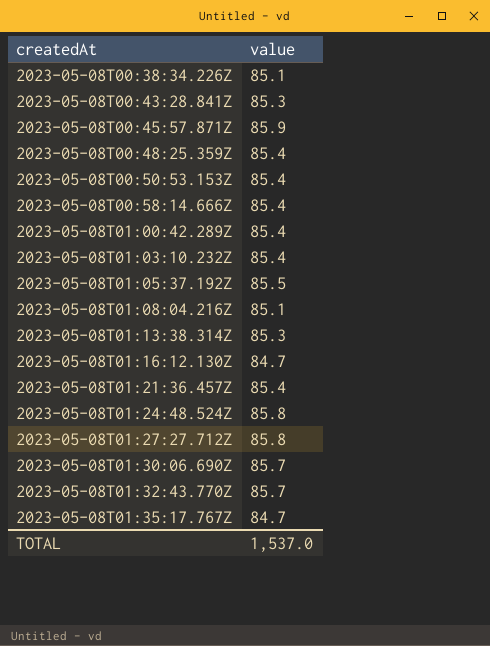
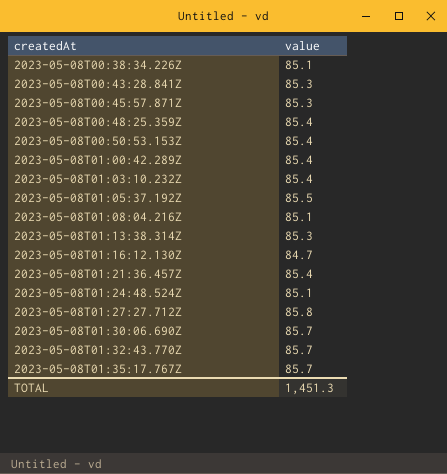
row 2023-05-08T00:58:14.666Z: 85.4 -> none
2023-05-08T00:45:57.871Z | value: 85.9 -> 85.3
2023-05-08T01:24:48.524Z | value: 85.8 -> 85.1
2023-05-08T01:35:17.767Z | value: 84.7 -> 85.7
TOTAL | value: 1,537.0 -> 1,451.3

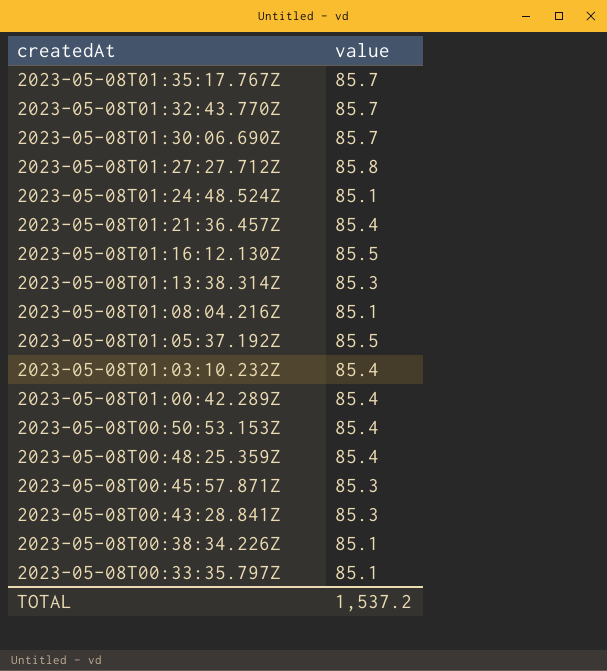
row order: createdAt ascending -> createdAt descending
2023-05-08T01:16:12.130Z | value: 84.7 -> 85.5
row 2023-05-08T00:33:35.797Z: none -> 85.1
TOTAL | value: 1,451.3 -> 1,537.2

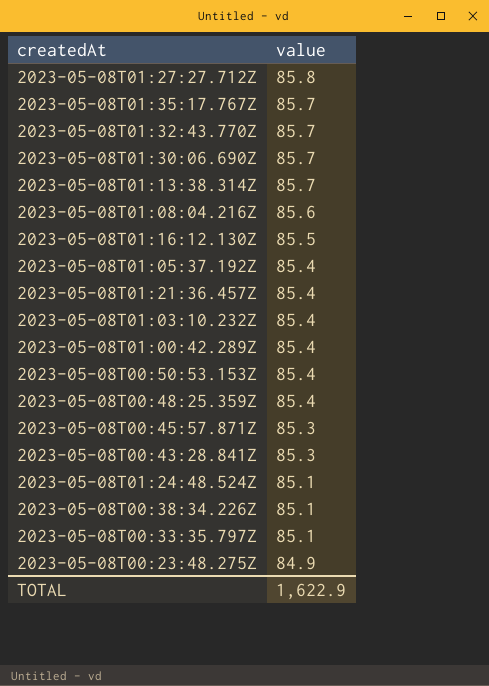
row order: createdAt descending -> value descending
2023-05-08T01:13:38.314Z | value: 85.3 -> 85.7
2023-05-08T01:08:04.216Z | value: 85.1 -> 85.6
2023-05-08T01:05:37.192Z | value: 85.5 -> 85.4
row 2023-05-08T00:23:48.275Z: none -> 84.9
TOTAL | value: 1,537.2 -> 1,622.9

